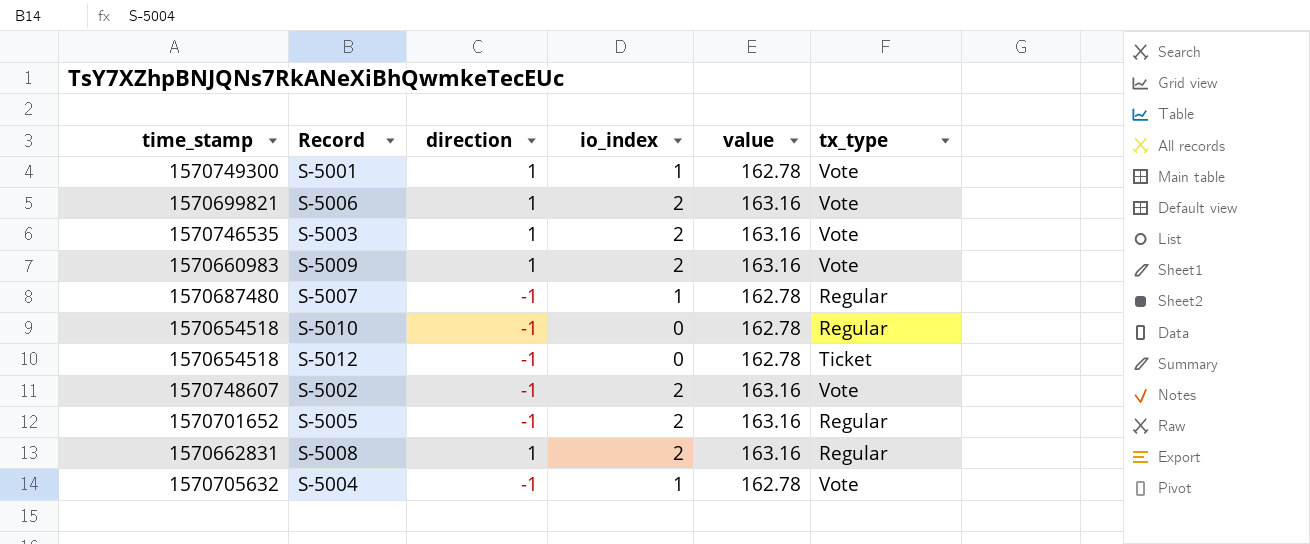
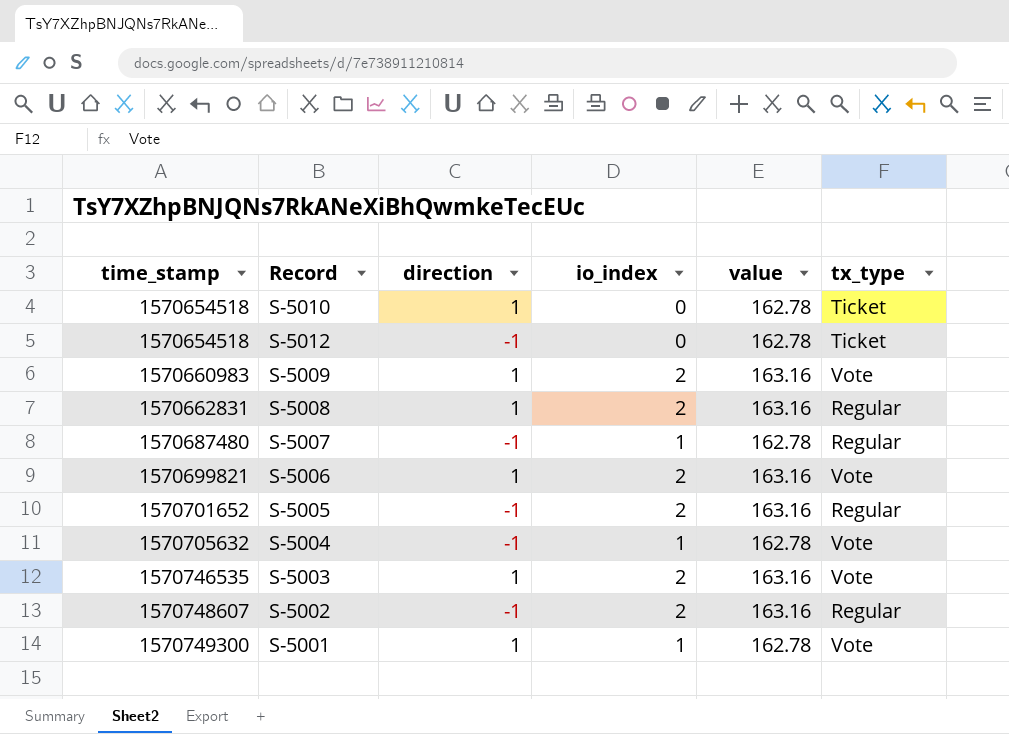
row order: none -> time_stamp ascending
S-5010 | direction: -1 -> 1
S-5010 | tx_type: Regular -> Ticket
S-5002 | tx_type: Vote -> Regular

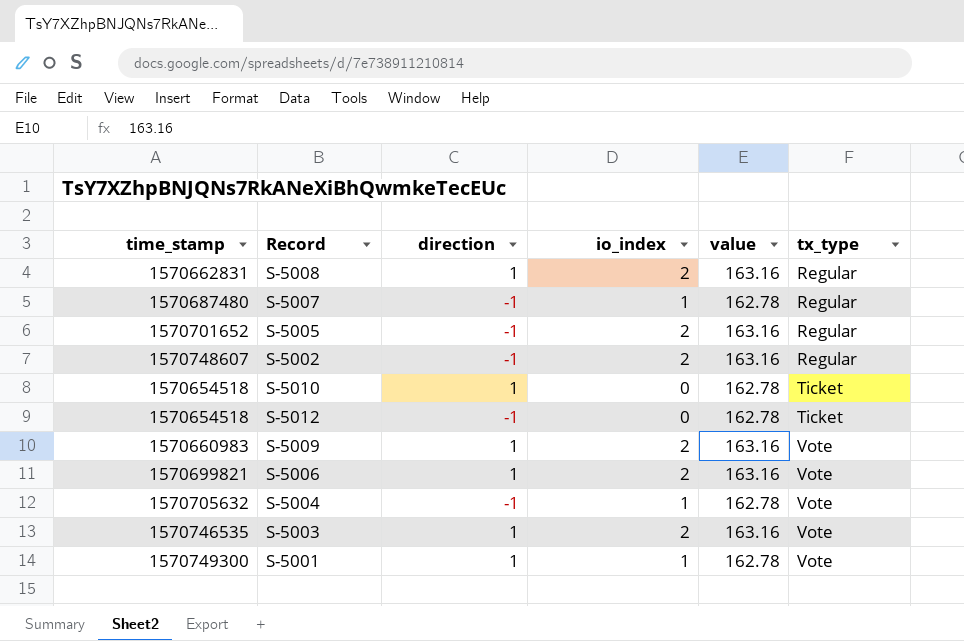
row order: time_stamp ascending -> tx_type ascending

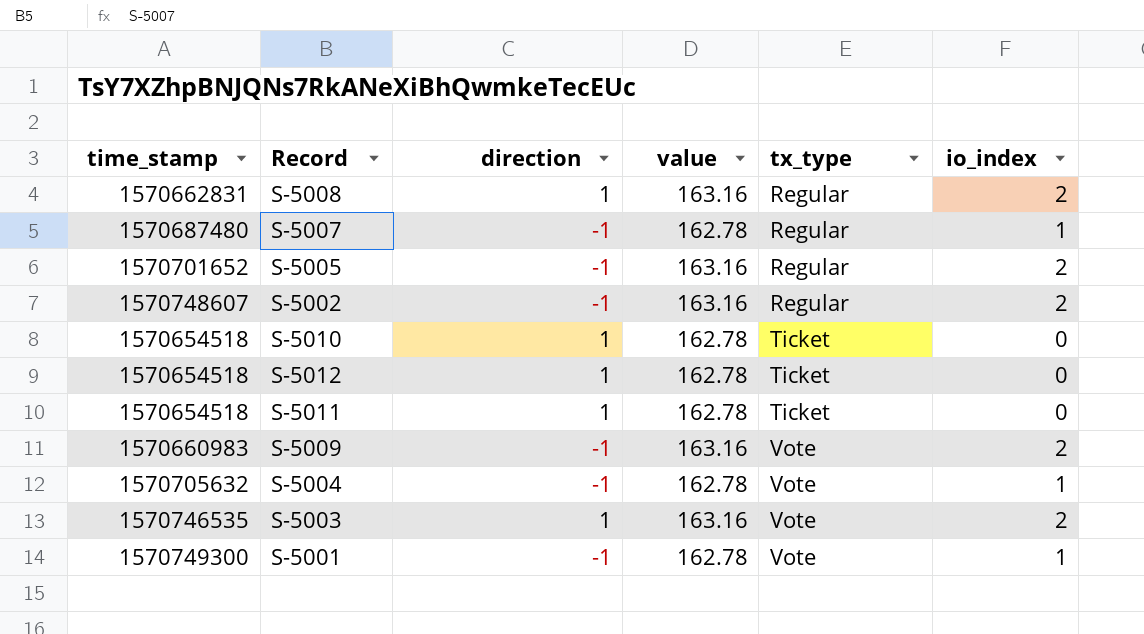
column io_index | position: 4 -> 6
row S-5006: 1570699821 | 1 | 2 | 163.16 | Vote -> none
S-5012 | direction: -1 -> 1
row S-5011: none -> 1570654518 | 1 | 162.78 | Ticket | 0
S-5009 | direction: 1 -> -1
S-5001 | direction: 1 -> -1

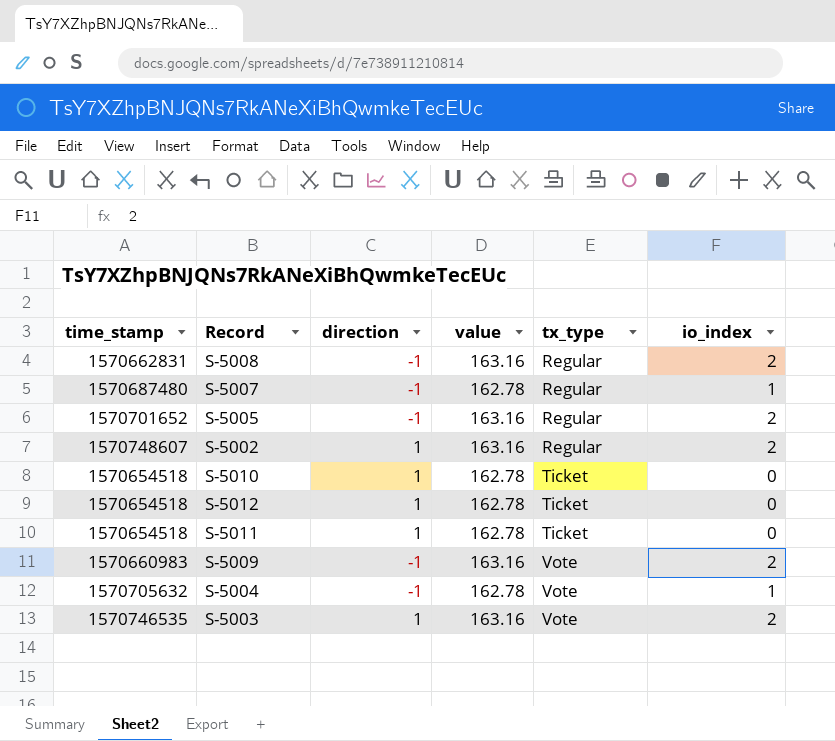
row S-5001: 1570749300 | -1 | 162.78 | Vote | 1 -> none
S-5008 | direction: 1 -> -1
S-5002 | direction: -1 -> 1

